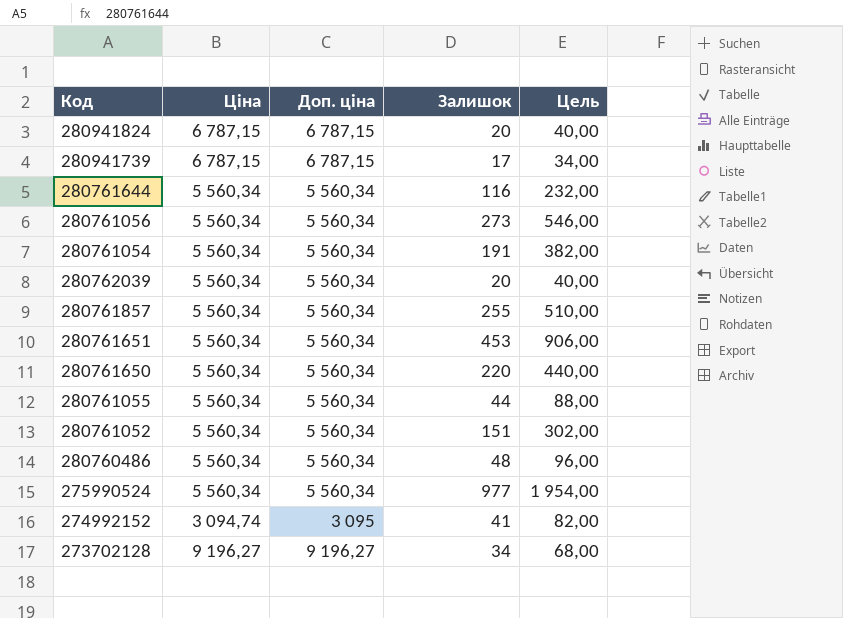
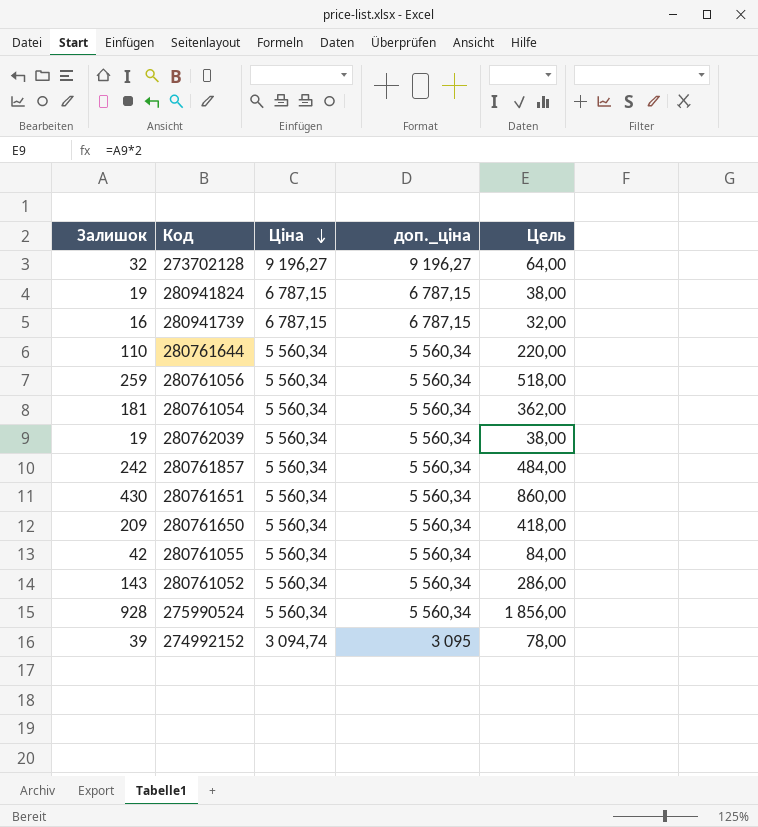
row order: none -> Ціна descending
column Залишок | position: 4 -> 1
column name: Доп. ціна -> доп._ціна
row 280760486: 5 560,34 | 5 560,34 | 48 | 96,00 -> none
273702128 | Залишок: 34 -> 32
273702128 | Цель: 68,00 -> 64,00
280941824 | Залишок: 20 -> 19
280941824 | Цель: 40,00 -> 38,00
280941739 | Залишок: 17 -> 16
280941739 | Цель: 34,00 -> 32,00
280761644 | Залишок: 116 -> 110
280761644 | Цель: 232,00 -> 220,00
280761056 | Залишок: 273 -> 259
280761056 | Цель: 546,00 -> 518,00
280761054 | Залишок: 191 -> 181
280761054 | Цель: 382,00 -> 362,00
280762039 | Залишок: 20 -> 19
280762039 | Цель: 40,00 -> 38,00
280761857 | Залишок: 255 -> 242
280761857 | Цель: 510,00 -> 484,00
280761651 | Залишок: 453 -> 430
280761651 | Цель: 906,00 -> 860,00
280761650 | Залишок: 220 -> 209
280761650 | Цель: 440,00 -> 418,00
280761055 | Залишок: 44 -> 42
280761055 | Цель: 88,00 -> 84,00
280761052 | Залишок: 151 -> 143
280761052 | Цель: 302,00 -> 286,00
275990524 | Залишок: 977 -> 928
275990524 | Цель: 1 954,00 -> 1 856,00
274992152 | Залишок: 41 -> 39
274992152 | Цель: 82,00 -> 78,00

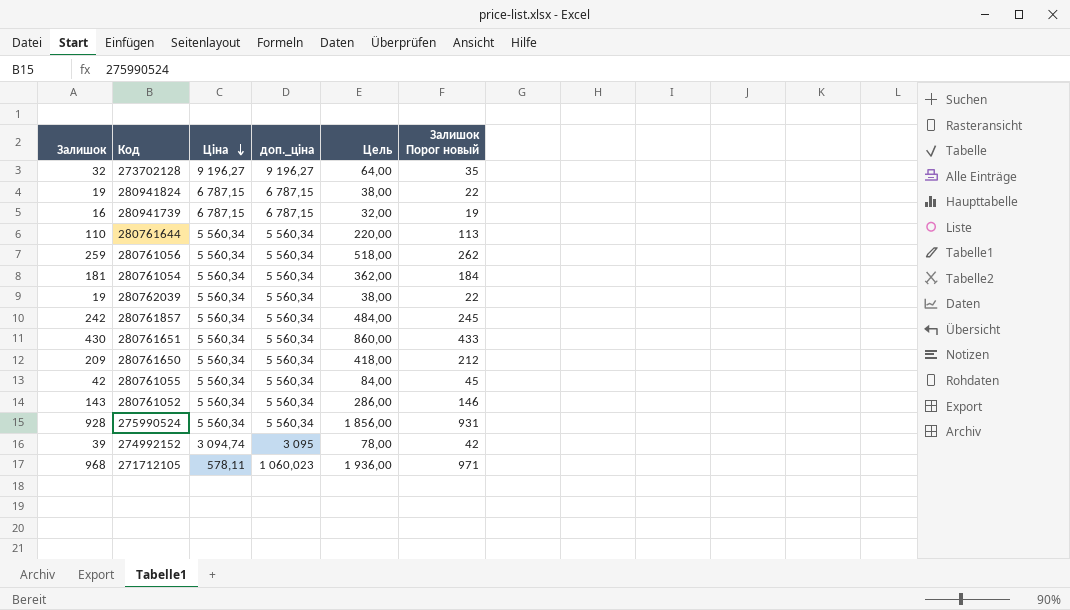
column Залишок Порог новый | formula: none -> [Залишок] + 3
row 271712105: none -> 968 | 578,11 | 1 060,023 | 1 936,00 | 971

